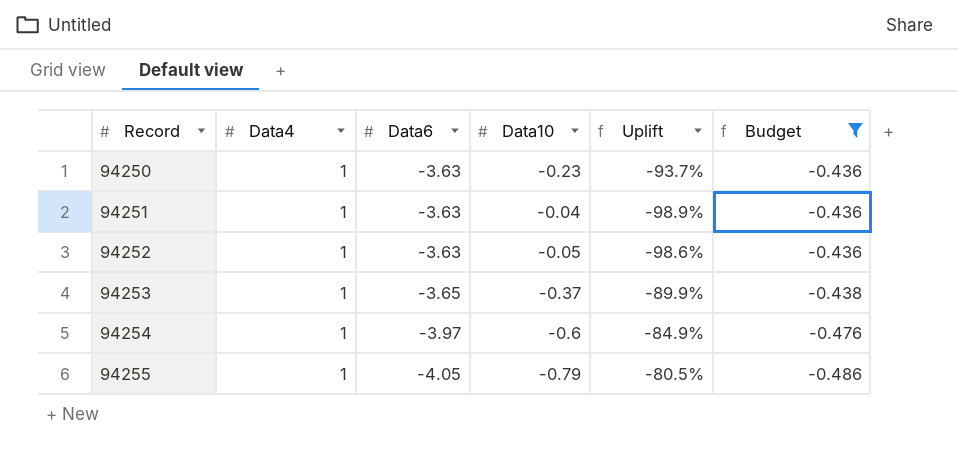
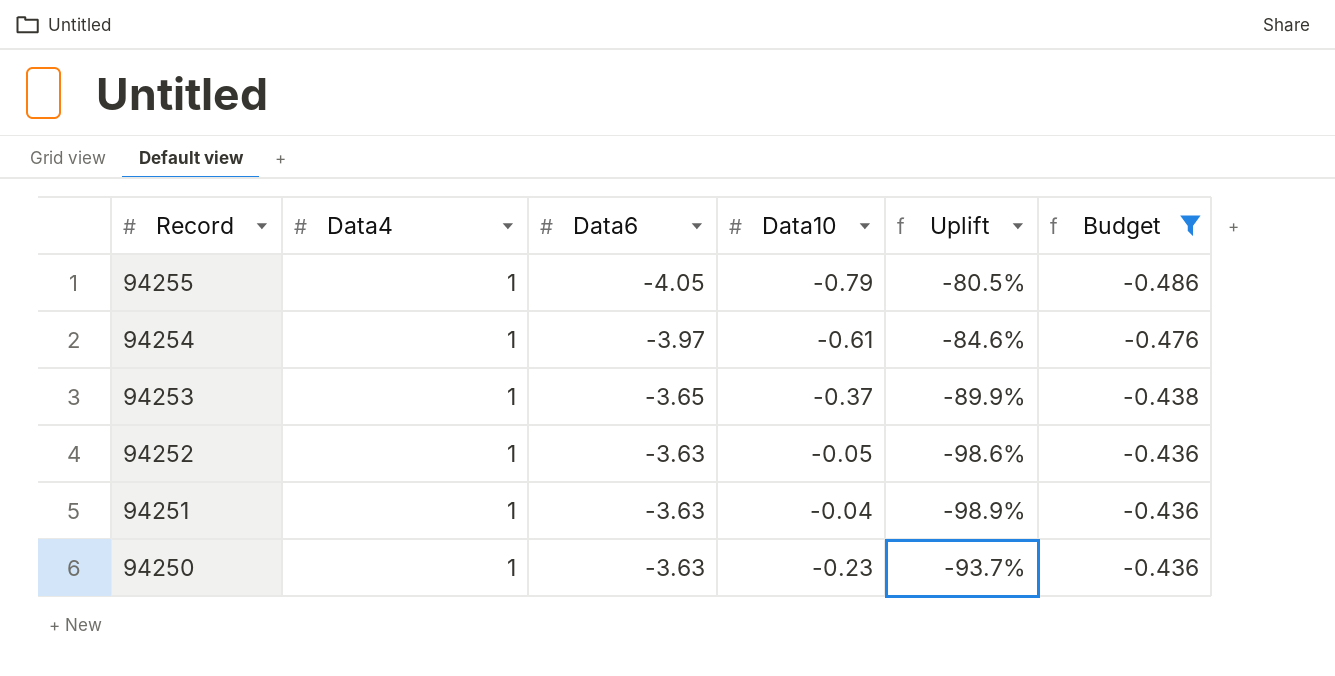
row order: Record ascending -> Record descending
94254 | Data10: -0.6 -> -0.61
94254 | Uplift: -84.9% -> -84.6%

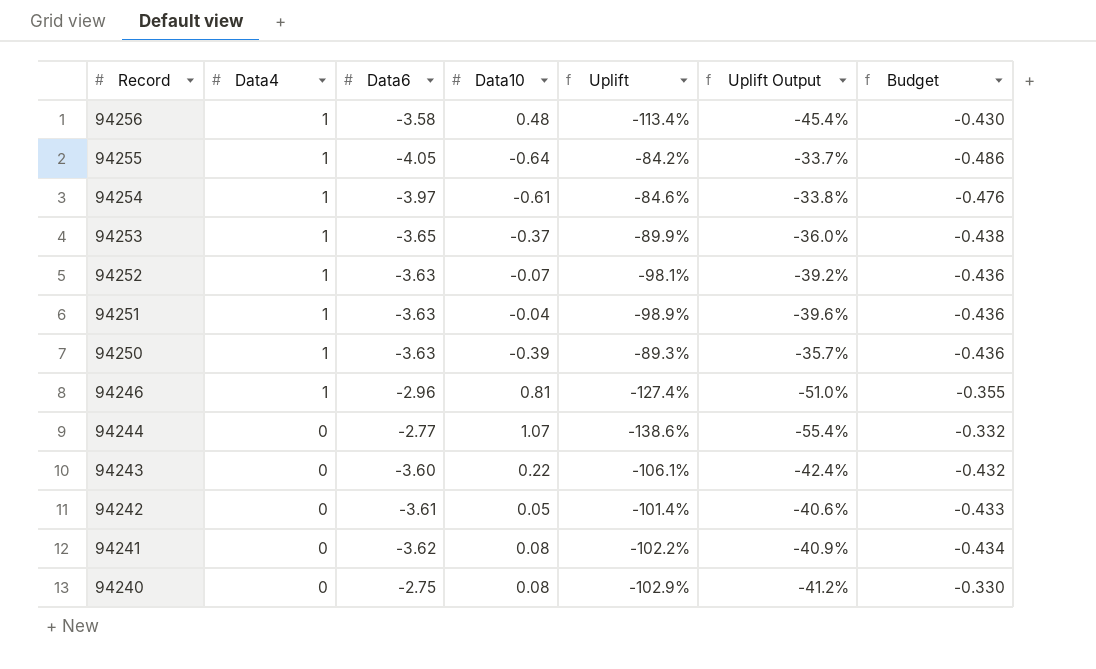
filter: Budget <= -0.436 -> none
column Uplift Output | formula: none -> [Uplift] * 0.4
94255 | Data10: -0.79 -> -0.64
94255 | Uplift: -80.5% -> -84.2%
94252 | Data10: -0.05 -> -0.07
94252 | Uplift: -98.6% -> -98.1%
94250 | Data10: -0.23 -> -0.39
94250 | Uplift: -93.7% -> -89.3%

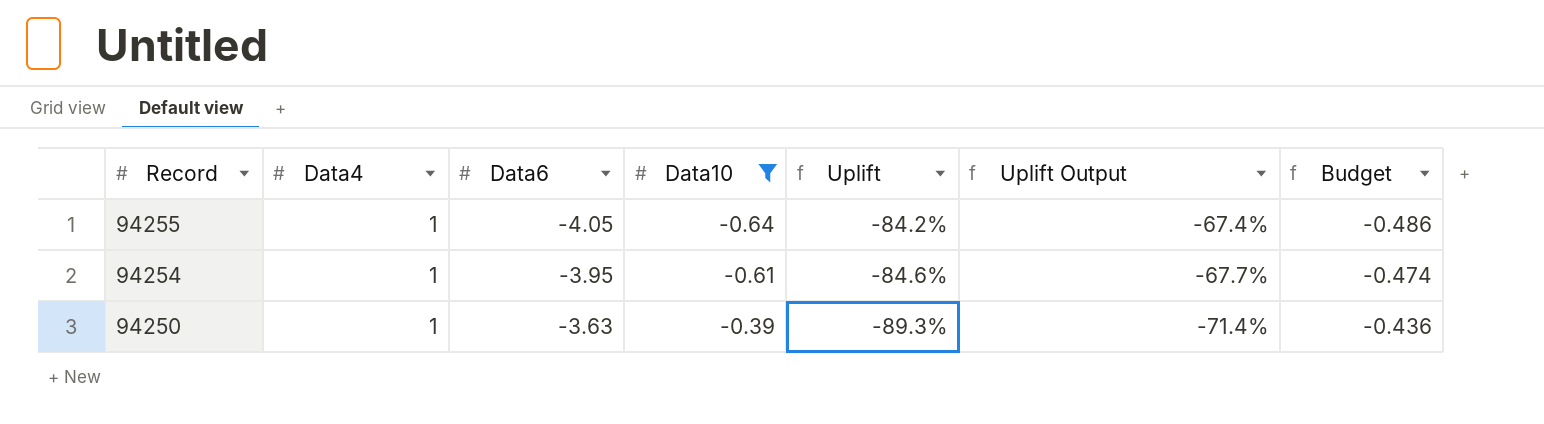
filter: none -> Data10 <= -0.39
column Uplift Output | formula: [Uplift] * 0.4 -> [Uplift] * 0.8
94254 | Data6: -3.97 -> -3.95
94254 | Budget: -0.476 -> -0.474

